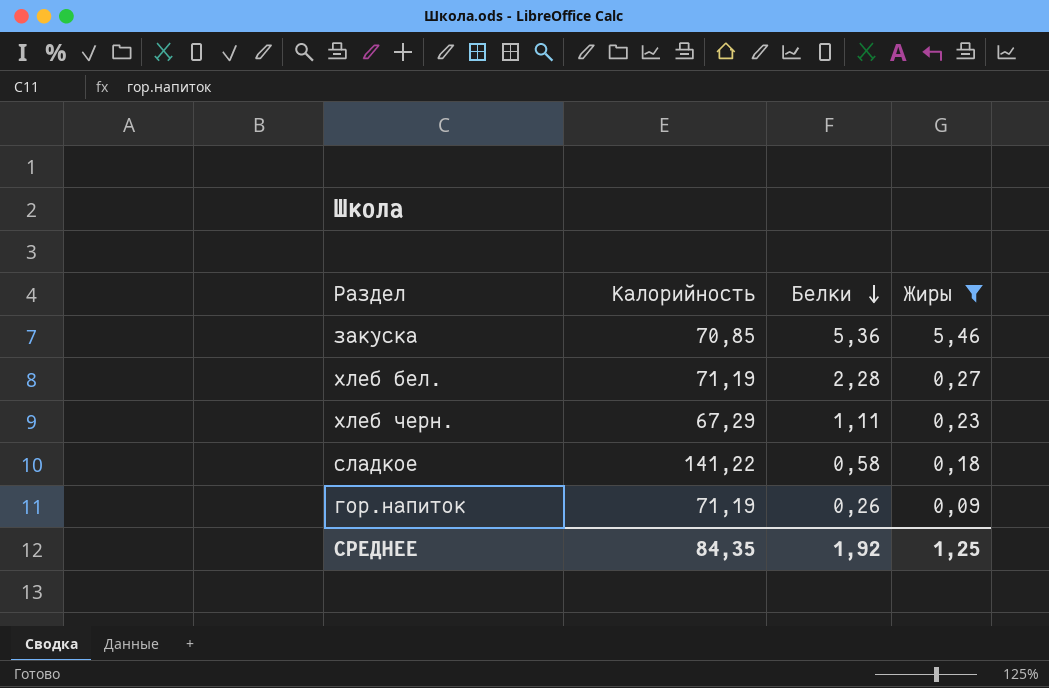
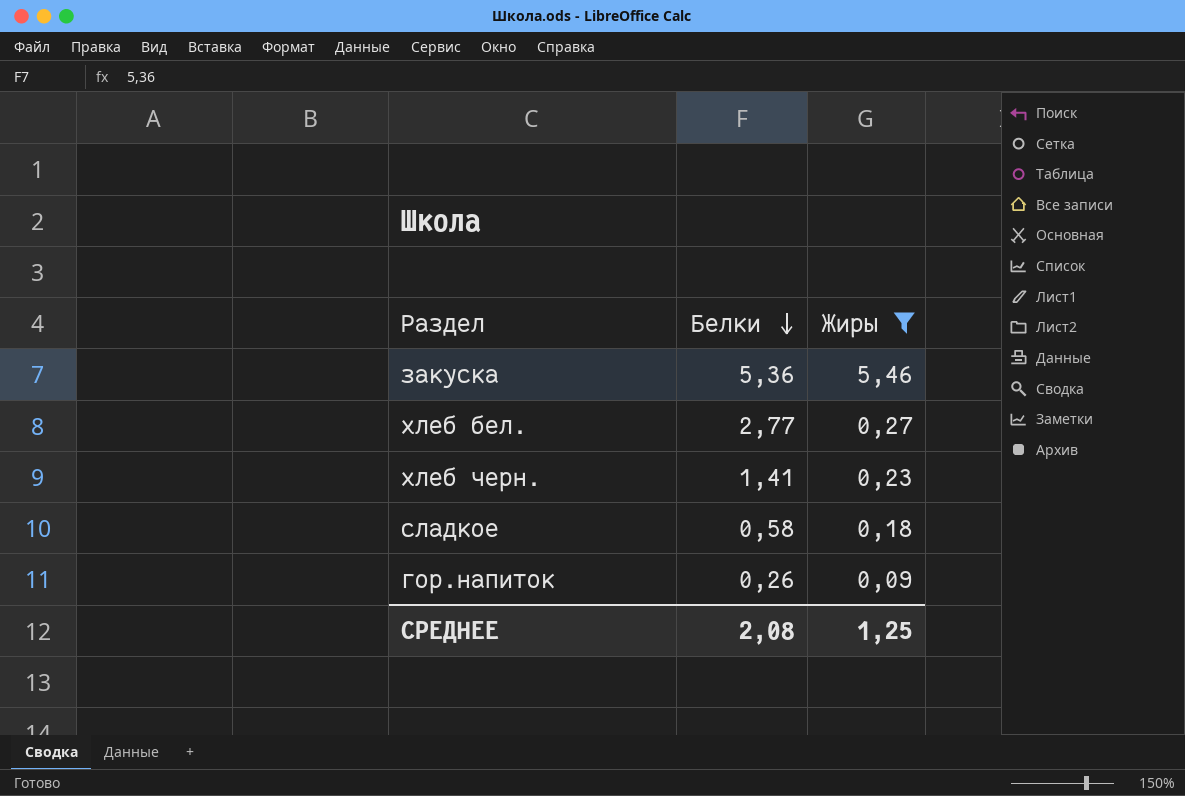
column Калорийность | position: 2 -> none
хлеб бел. | Белки: 2,28 -> 2,77
хлеб черн. | Белки: 1,11 -> 1,41
СРЕДНЕЕ | Белки: 1,92 -> 2,08

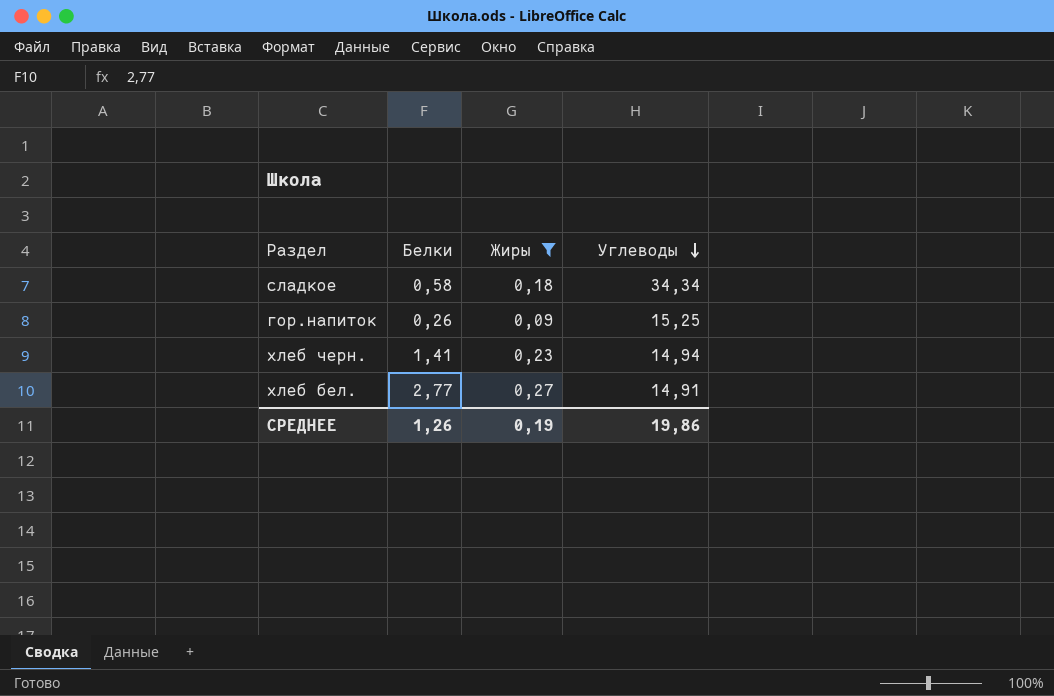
row order: Белки descending -> Углеводы descending
column Углеводы | position: none -> 4
row закуска: 5,36 | 5,46 -> none
СРЕДНЕЕ | Белки: 2,08 -> 1,26
СРЕДНЕЕ | Жиры: 1,25 -> 0,19

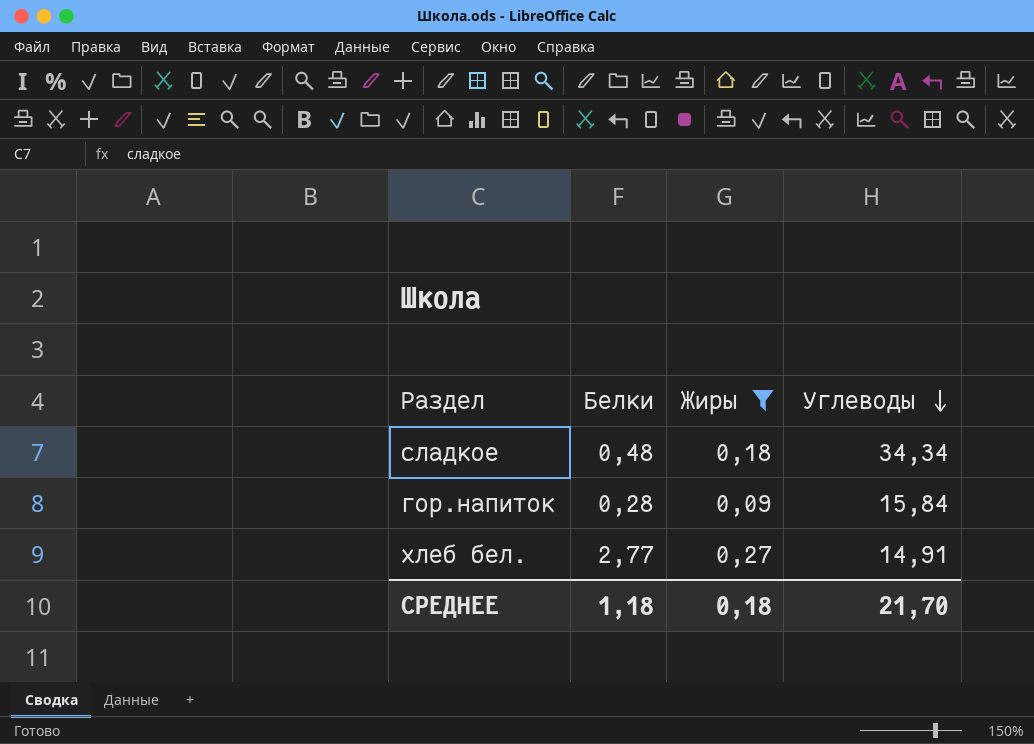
row хлеб черн.: 1,41 | 0,23 | 14,94 -> none
сладкое | Белки: 0,58 -> 0,48
гор.напиток | Белки: 0,26 -> 0,28
гор.напиток | Углеводы: 15,25 -> 15,84
СРЕДНЕЕ | Белки: 1,26 -> 1,18
СРЕДНЕЕ | Жиры: 0,19 -> 0,18
СРЕДНЕЕ | Углеводы: 19,86 -> 21,70

